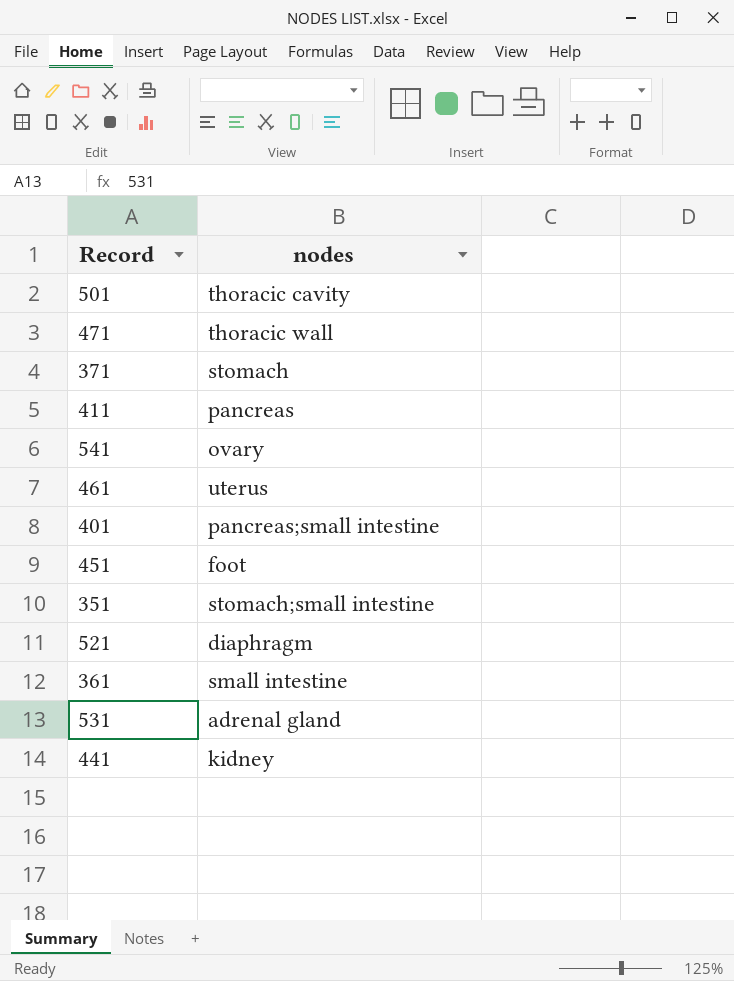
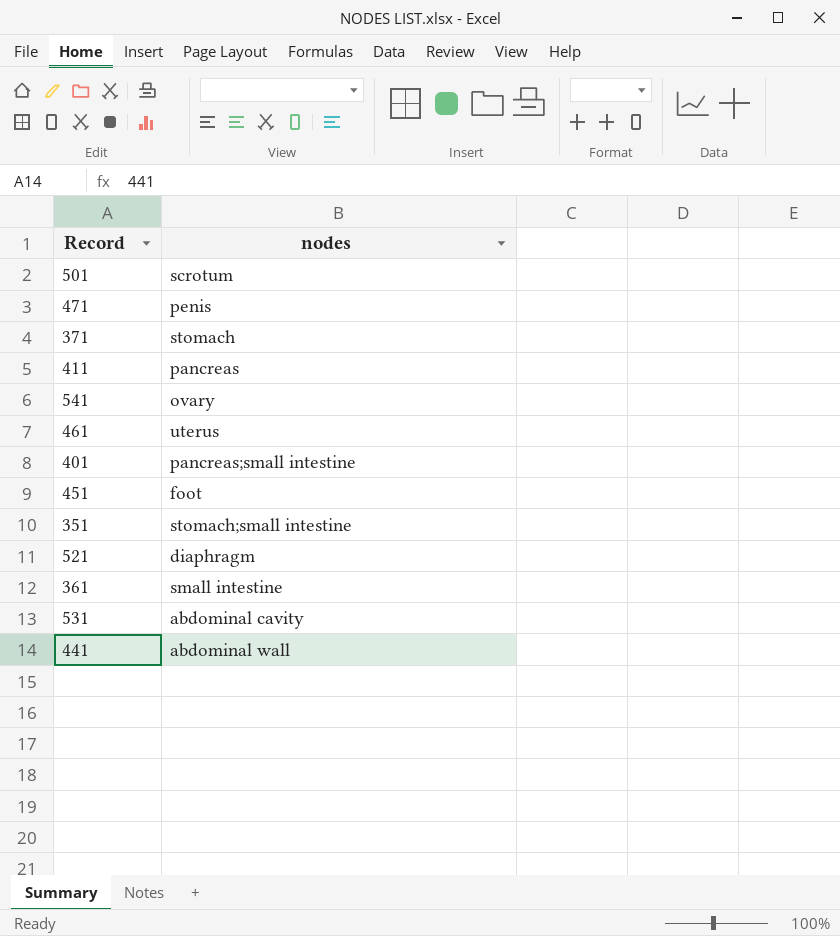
501 | nodes: thoracic cavity -> scrotum
471 | nodes: thoracic wall -> penis
531 | nodes: adrenal gland -> abdominal cavity
441 | nodes: kidney -> abdominal wall

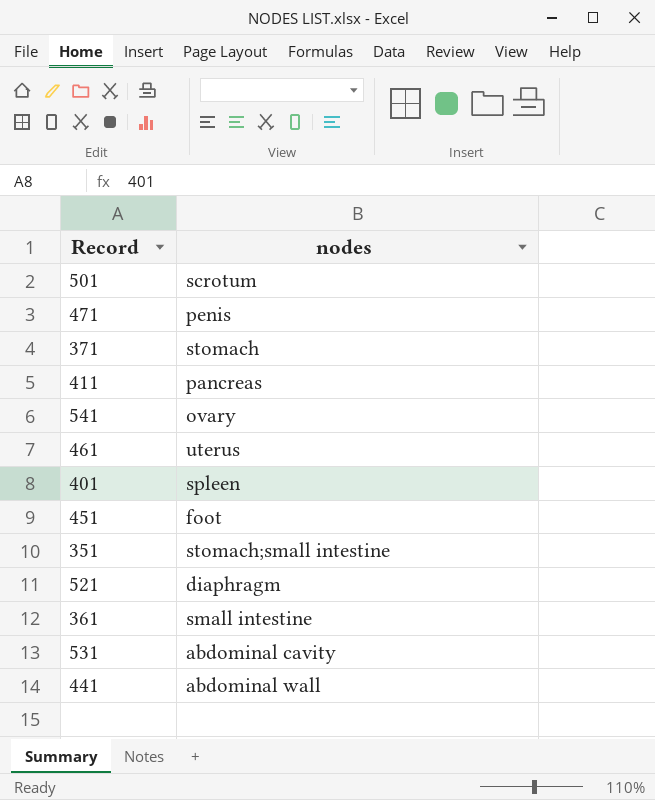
401 | nodes: pancreas;small intestine -> spleen

